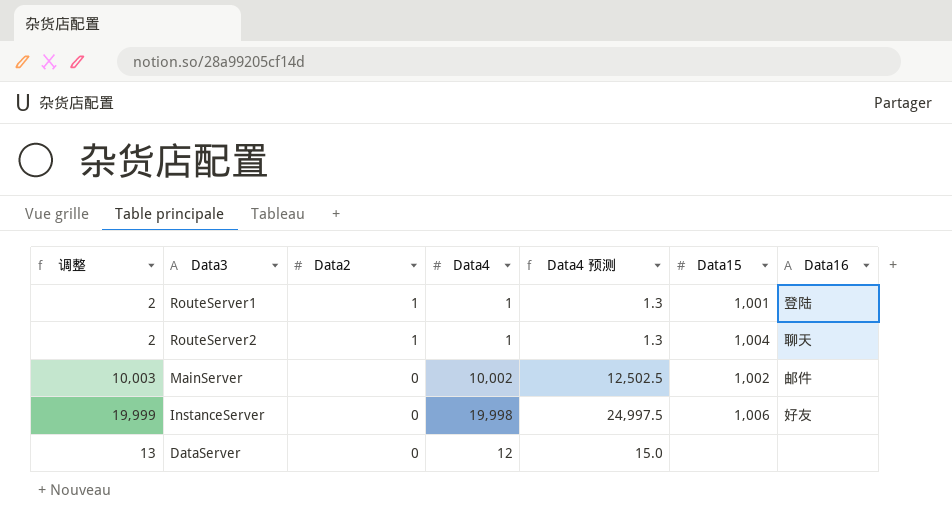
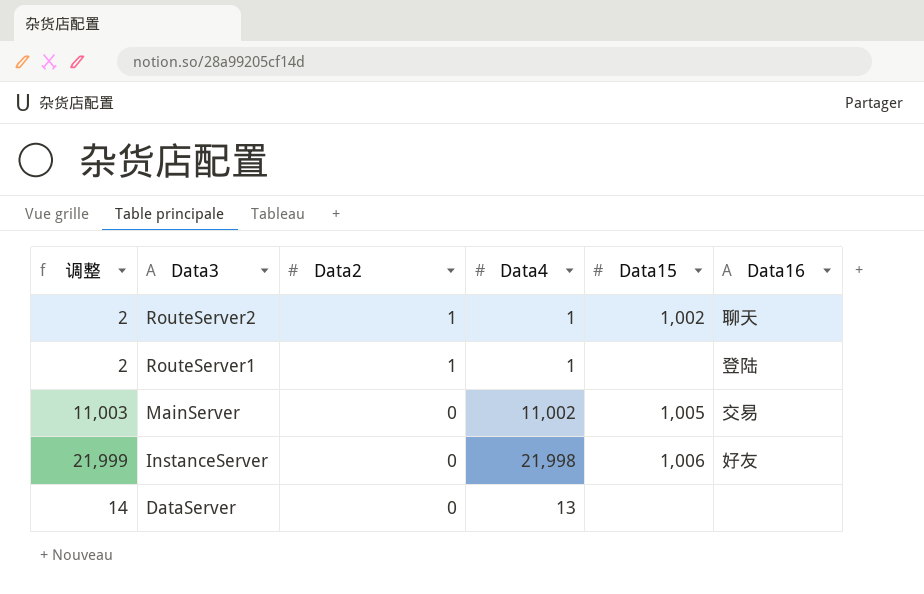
row order: Data2 descending -> Data3 descending
column Data4 预测 | formula: [Data4] * 1.25 -> none
RouteServer2 | Data15: 1,004 -> 1,002
RouteServer1 | Data15: 1,001 -> none
MainServer | 调整: 10,003 -> 11,003
MainServer | Data4: 10,002 -> 11,002
MainServer | Data15: 1,002 -> 1,005
MainServer | Data16: 邮件 -> 交易
InstanceServer | 调整: 19,999 -> 21,999
InstanceServer | Data4: 19,998 -> 21,998
DataServer | 调整: 13 -> 14
DataServer | Data4: 12 -> 13

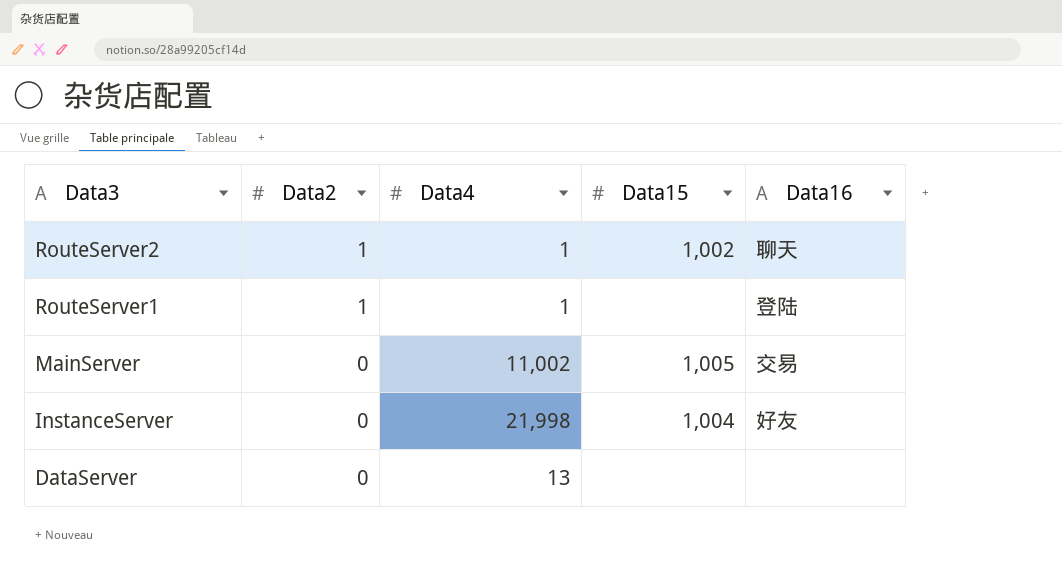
column 调整 | formula: [Data4] + 1 -> none
InstanceServer | Data15: 1,006 -> 1,004

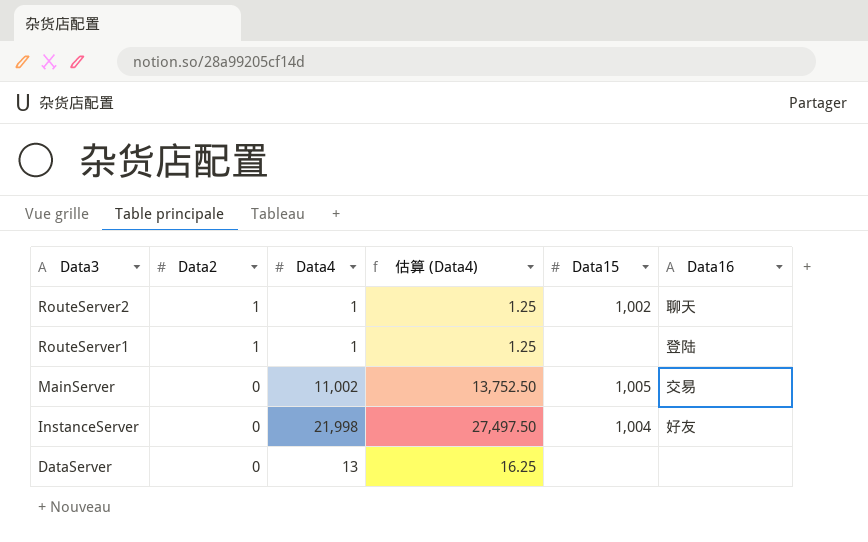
column 估算 (Data4) | formula: none -> [Data4] * 1.25

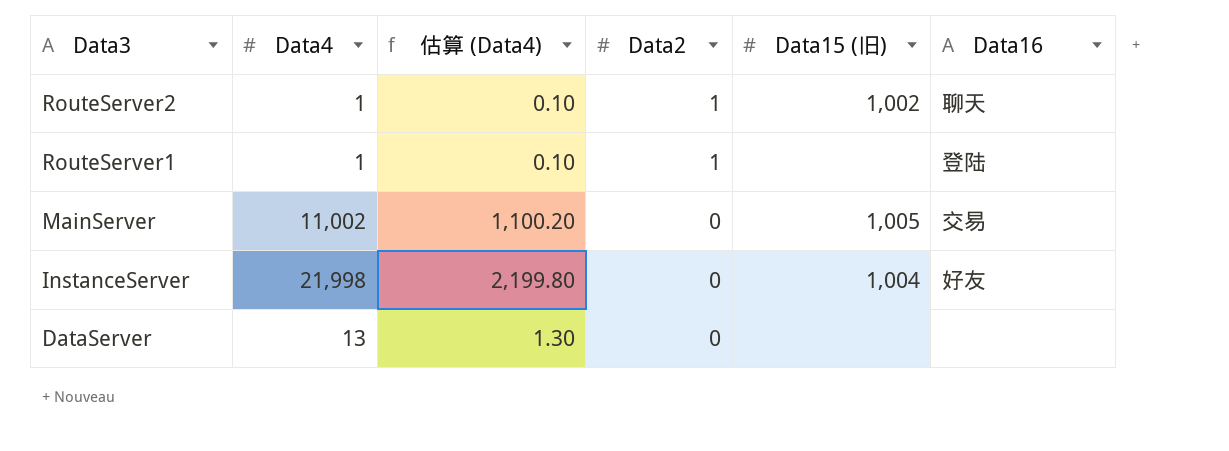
column 估算 (Data4) | formula: [Data4] * 1.25 -> [Data4] * 0.1
column Data2 | position: 2 -> 4
column name: Data15 -> Data15 (旧)

